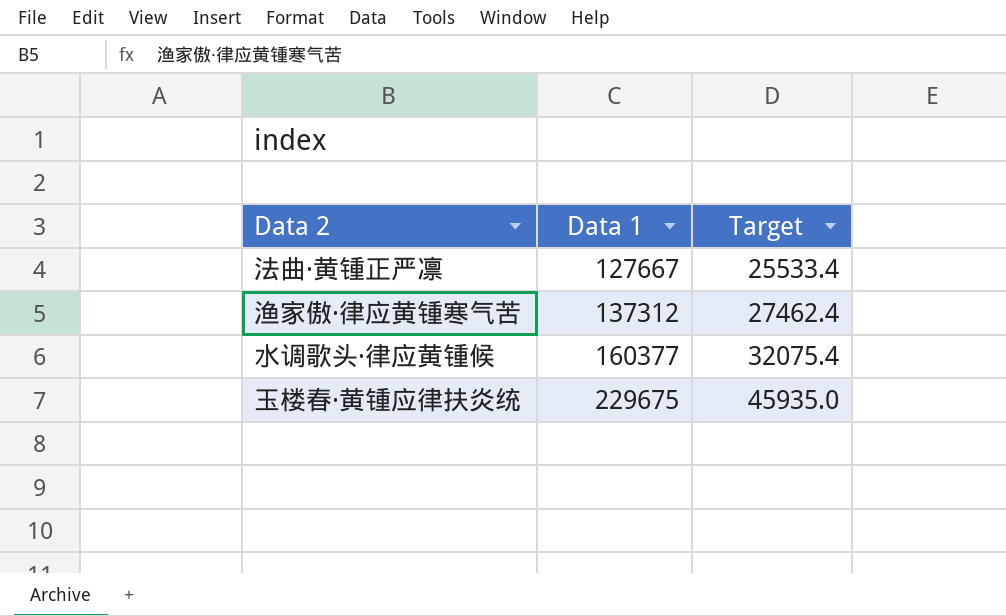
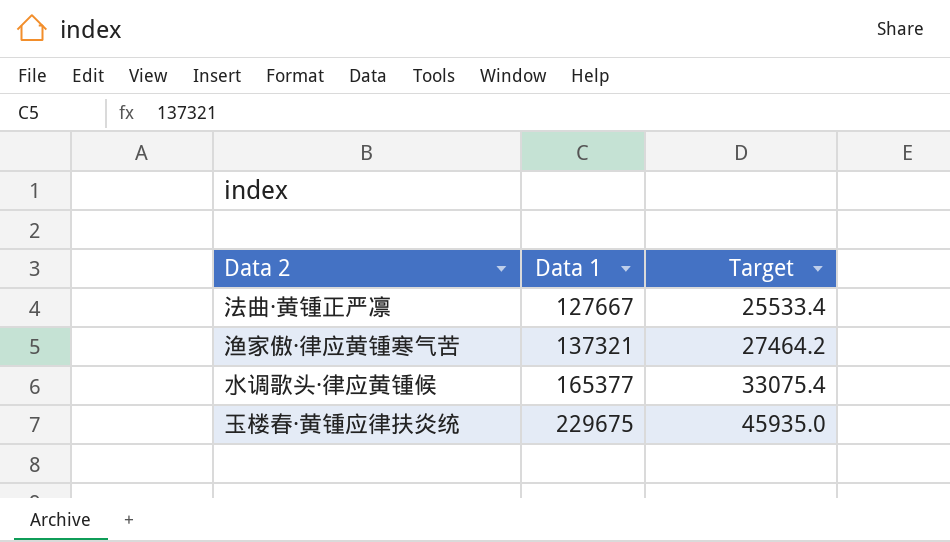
渔家傲·律应黄锺寒气苦 | Data 1: 137312 -> 137321
渔家傲·律应黄锺寒气苦 | Target: 27462.4 -> 27464.2
水调歌头·律应黄锺候 | Data 1: 160377 -> 165377
水调歌头·律应黄锺候 | Target: 32075.4 -> 33075.4

